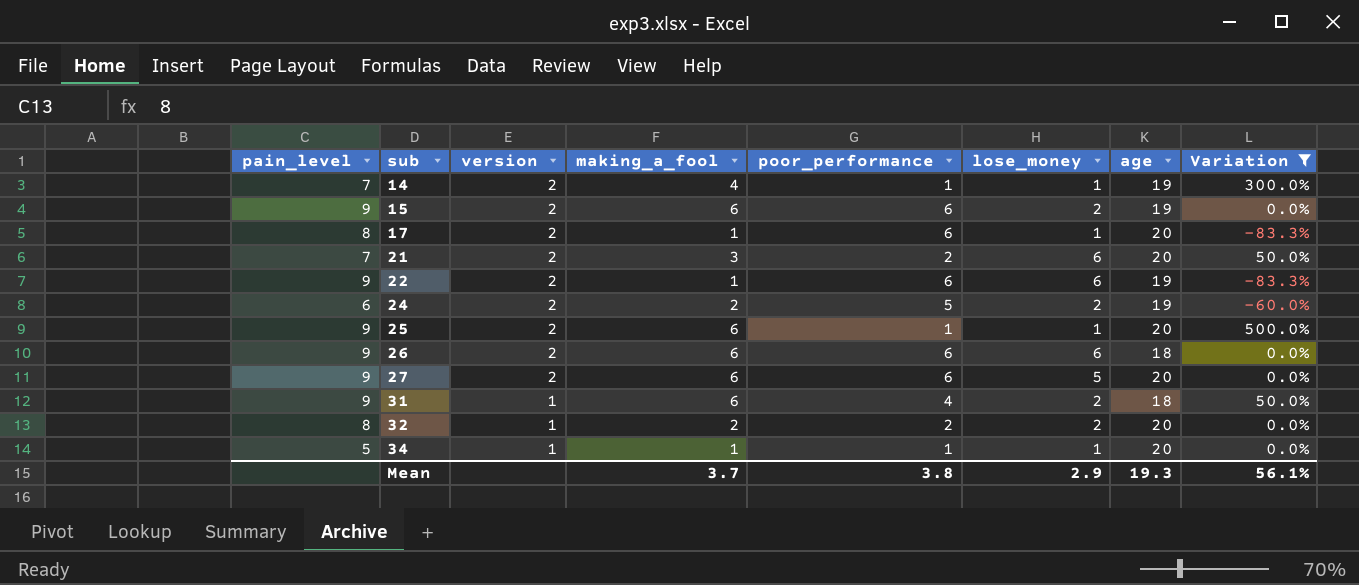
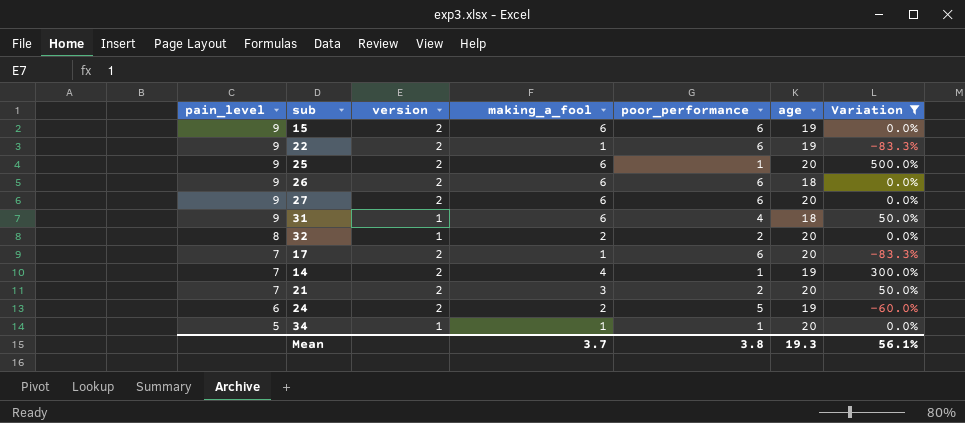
row order: sub ascending -> pain_level descending
column lose_money | position: 6 -> none
17 | pain_level: 8 -> 7

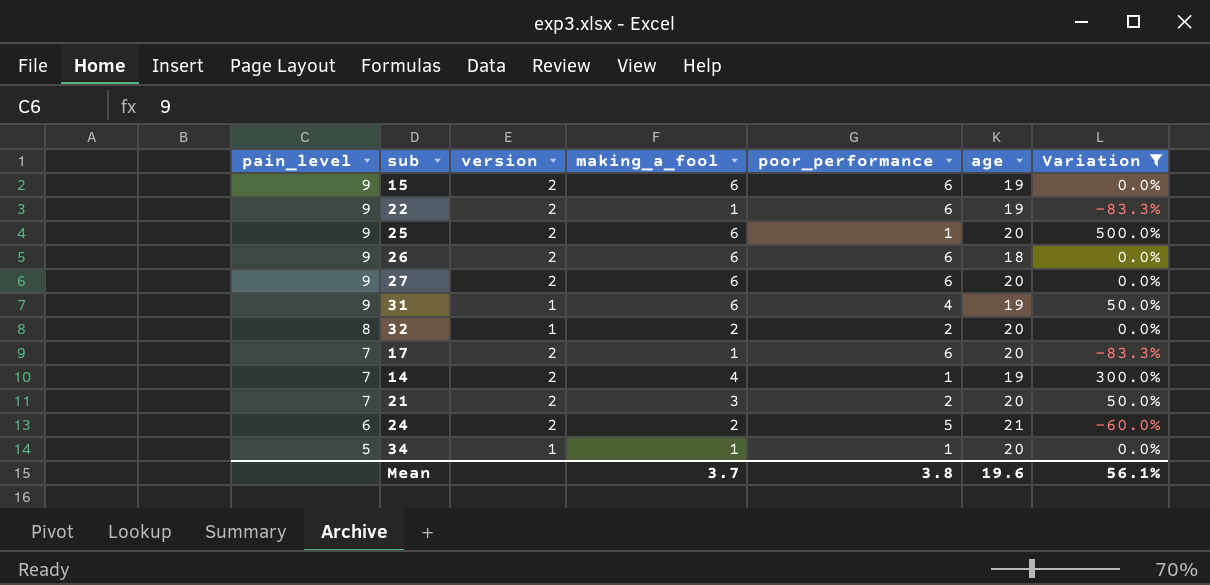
31 | age: 18 -> 19
24 | age: 19 -> 21
Mean | age: 19.3 -> 19.6

